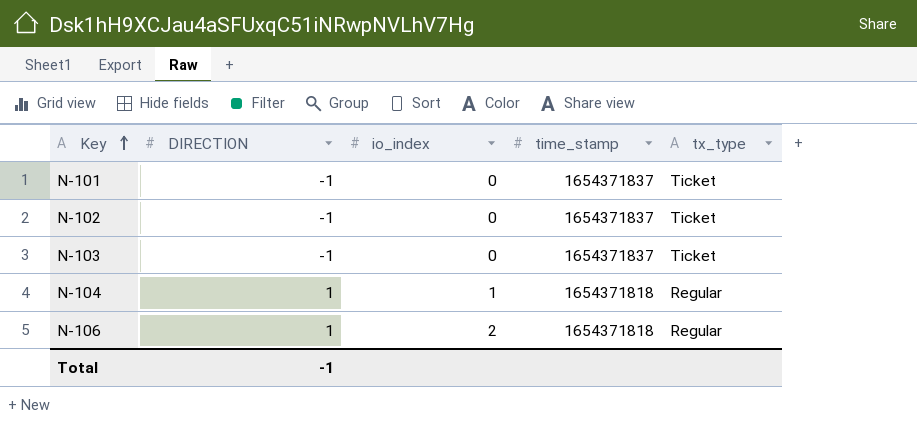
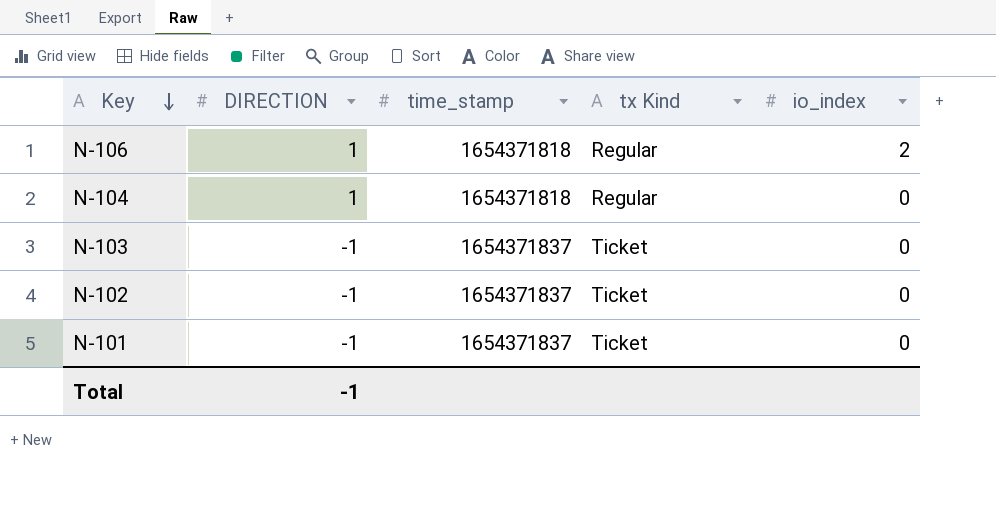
row order: Key ascending -> Key descending
column name: tx_type -> tx Kind
column io_index | position: 3 -> 5
N-104 | io_index: 1 -> 0

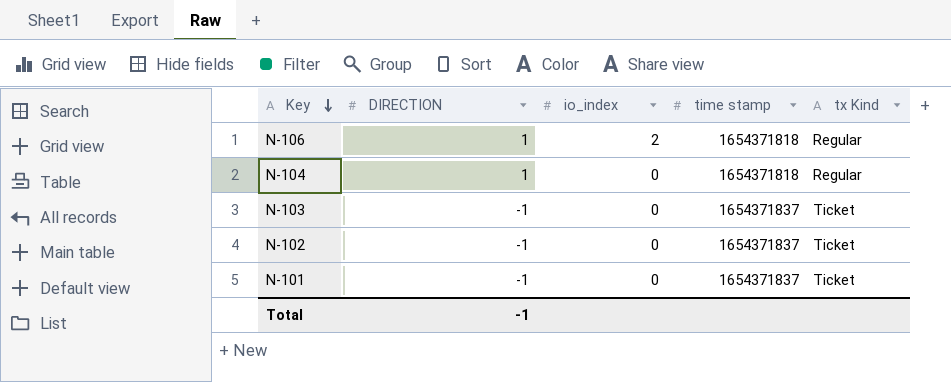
column io_index | position: 5 -> 3
column name: time_stamp -> time stamp

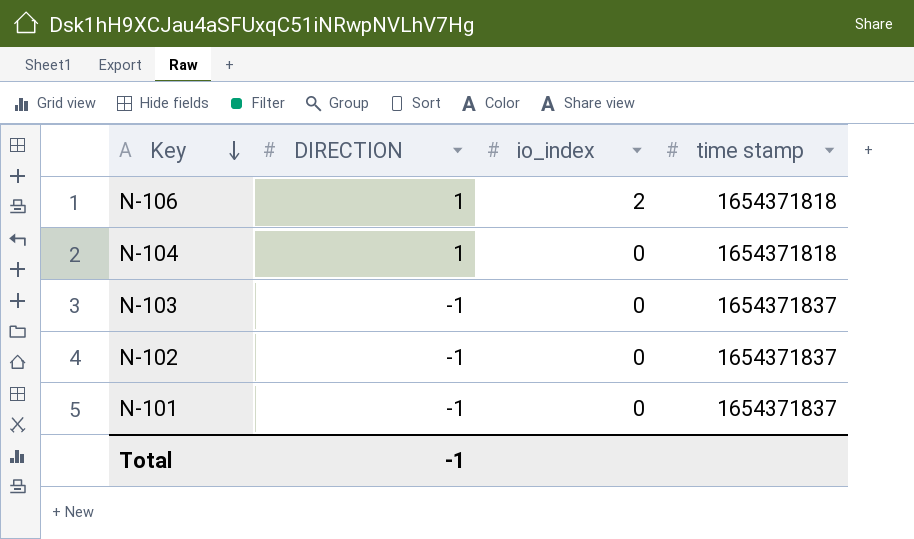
column tx Kind | position: 5 -> none

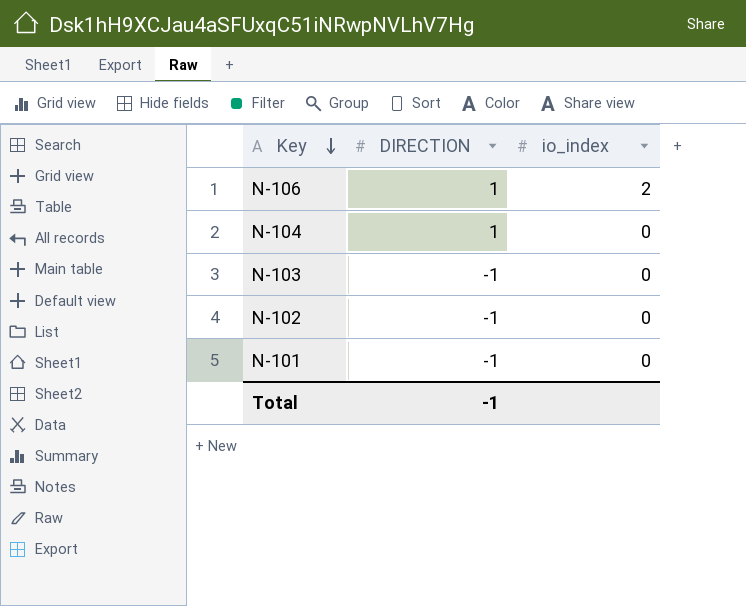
column time stamp | position: 4 -> none

